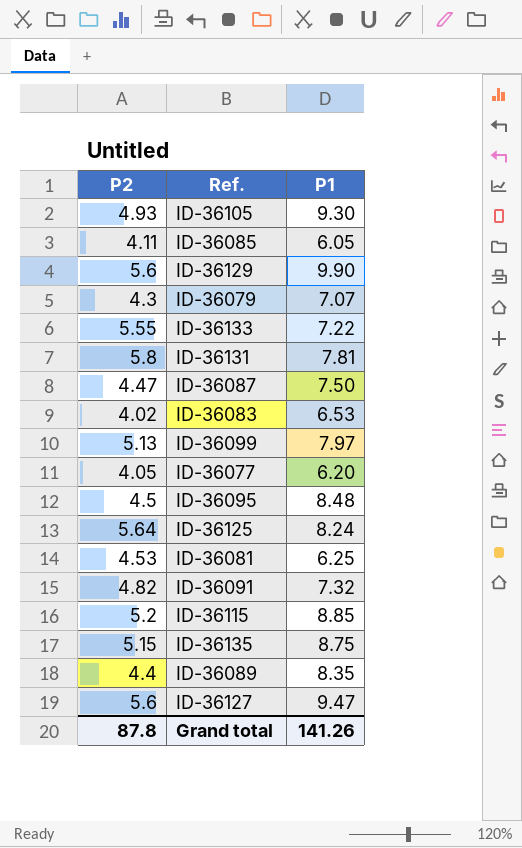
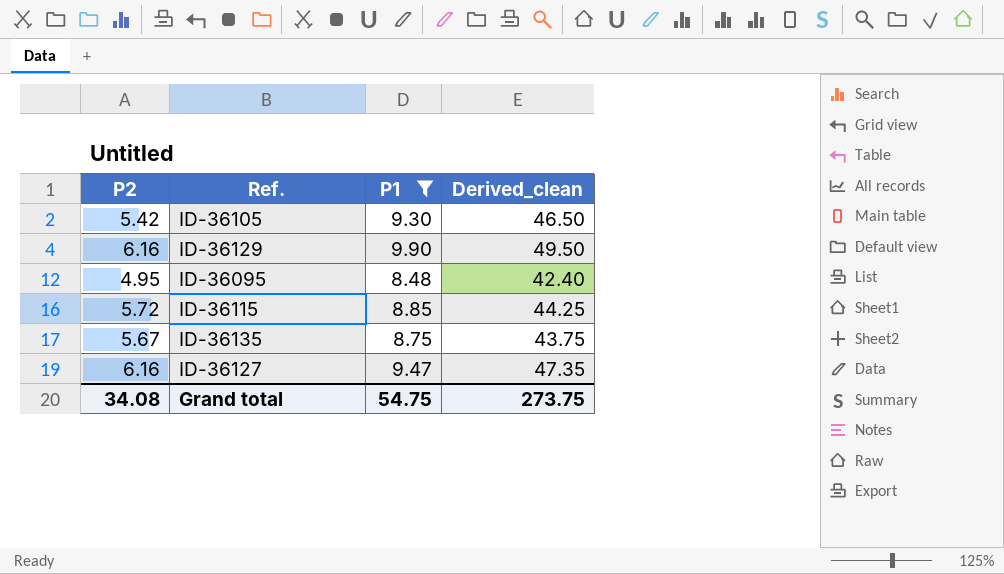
filter: none -> P1 >= 8.48
column Derived_clean | formula: none -> [P1] * 5
ID-36105 | P2: 4.93 -> 5.42
ID-36129 | P2: 5.6 -> 6.16
ID-36095 | P2: 4.5 -> 4.95
ID-36115 | P2: 5.2 -> 5.72
ID-36135 | P2: 5.15 -> 5.67
ID-36127 | P2: 5.6 -> 6.16
Grand total | P2: 87.8 -> 34.08
Grand total | P1: 141.26 -> 54.75

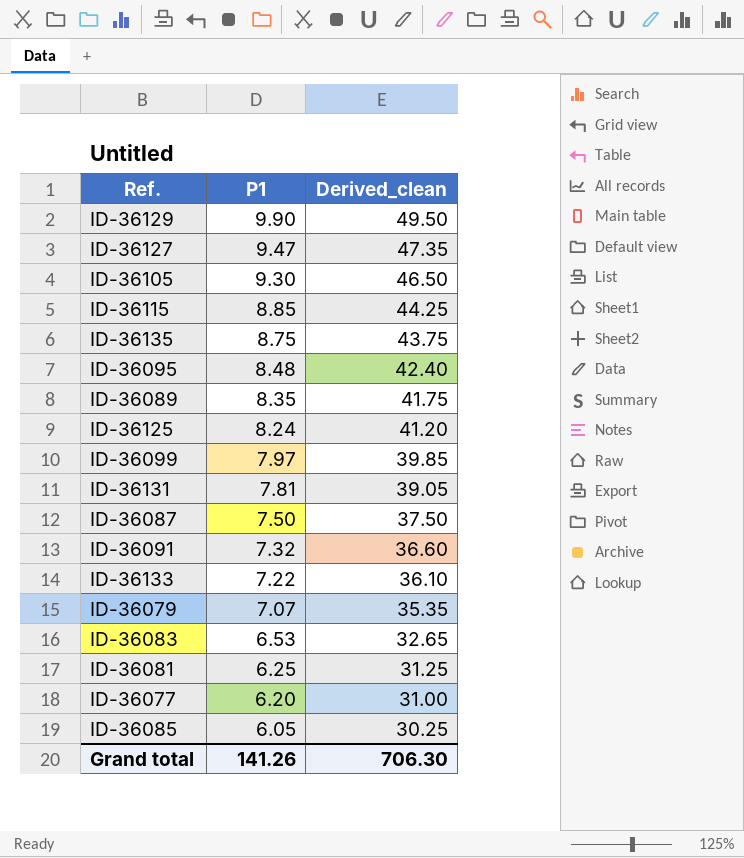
filter: P1 >= 8.48 -> none
row order: none -> P1 descending
column P2 | position: 1 -> none
Grand total | P1: 54.75 -> 141.26
Grand total | Derived_clean: 273.75 -> 706.30

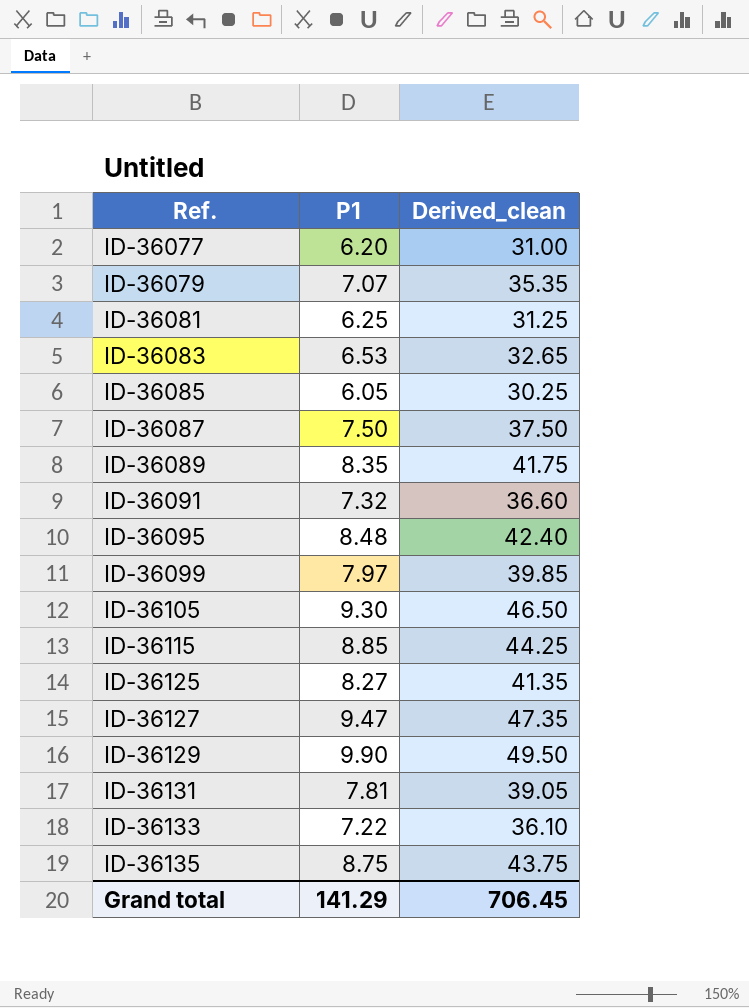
row order: P1 descending -> Ref. ascending
ID-36125 | P1: 8.24 -> 8.27
ID-36125 | Derived_clean: 41.20 -> 41.35
Grand total | P1: 141.26 -> 141.29
Grand total | Derived_clean: 706.30 -> 706.45

